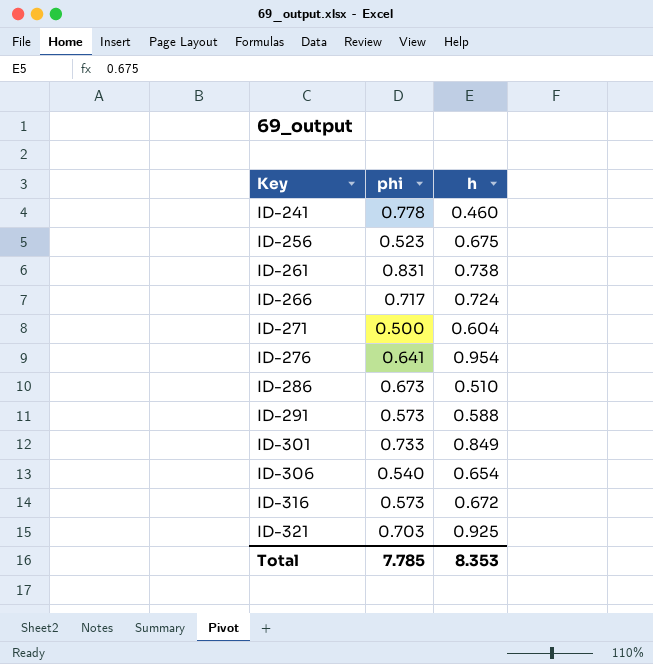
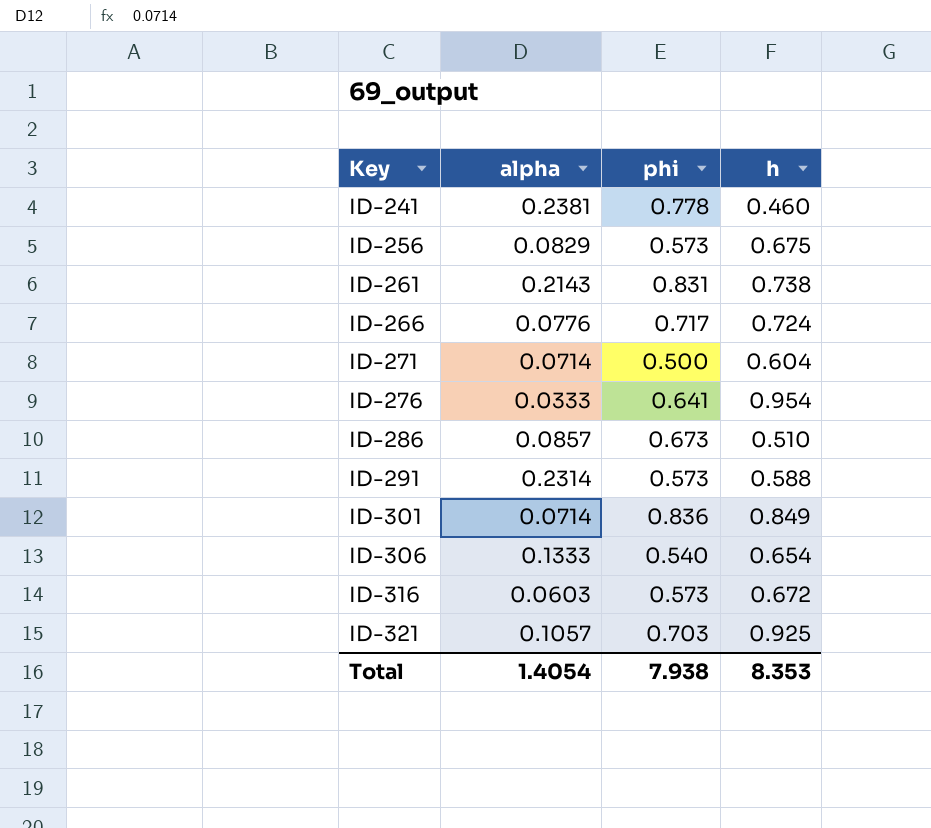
column alpha | position: none -> 2
ID-256 | phi: 0.523 -> 0.573
ID-301 | phi: 0.733 -> 0.836
Total | phi: 7.785 -> 7.938

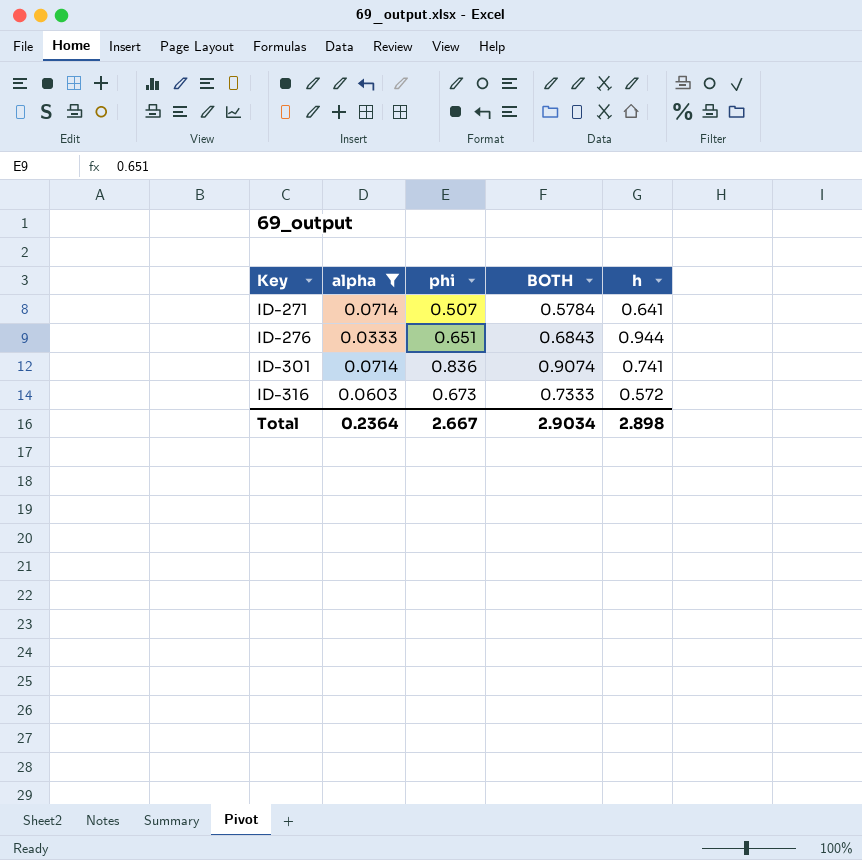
filter: none -> alpha <= 0.0714
column BOTH | formula: none -> [alpha] + [phi]
ID-271 | phi: 0.500 -> 0.507
ID-271 | h: 0.604 -> 0.641
ID-276 | phi: 0.641 -> 0.651
ID-276 | h: 0.954 -> 0.944
ID-301 | h: 0.849 -> 0.741
ID-316 | phi: 0.573 -> 0.673
ID-316 | h: 0.672 -> 0.572
Total | alpha: 1.4054 -> 0.2364
Total | phi: 7.938 -> 2.667
Total | h: 8.353 -> 2.898

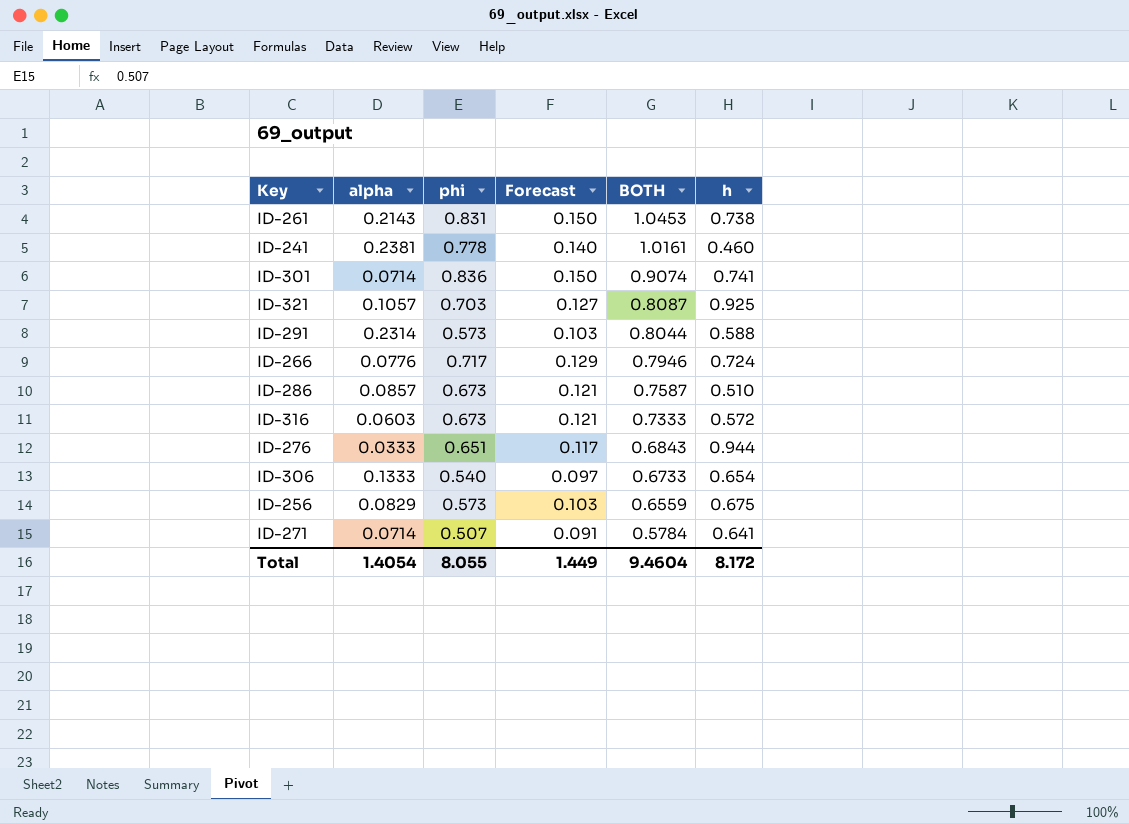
filter: alpha <= 0.0714 -> none
row order: Key ascending -> BOTH descending
column Forecast | formula: none -> [phi] * 0.18
Total | alpha: 0.2364 -> 1.4054
Total | phi: 2.667 -> 8.055
Total | BOTH: 2.9034 -> 9.4604
Total | h: 2.898 -> 8.172

